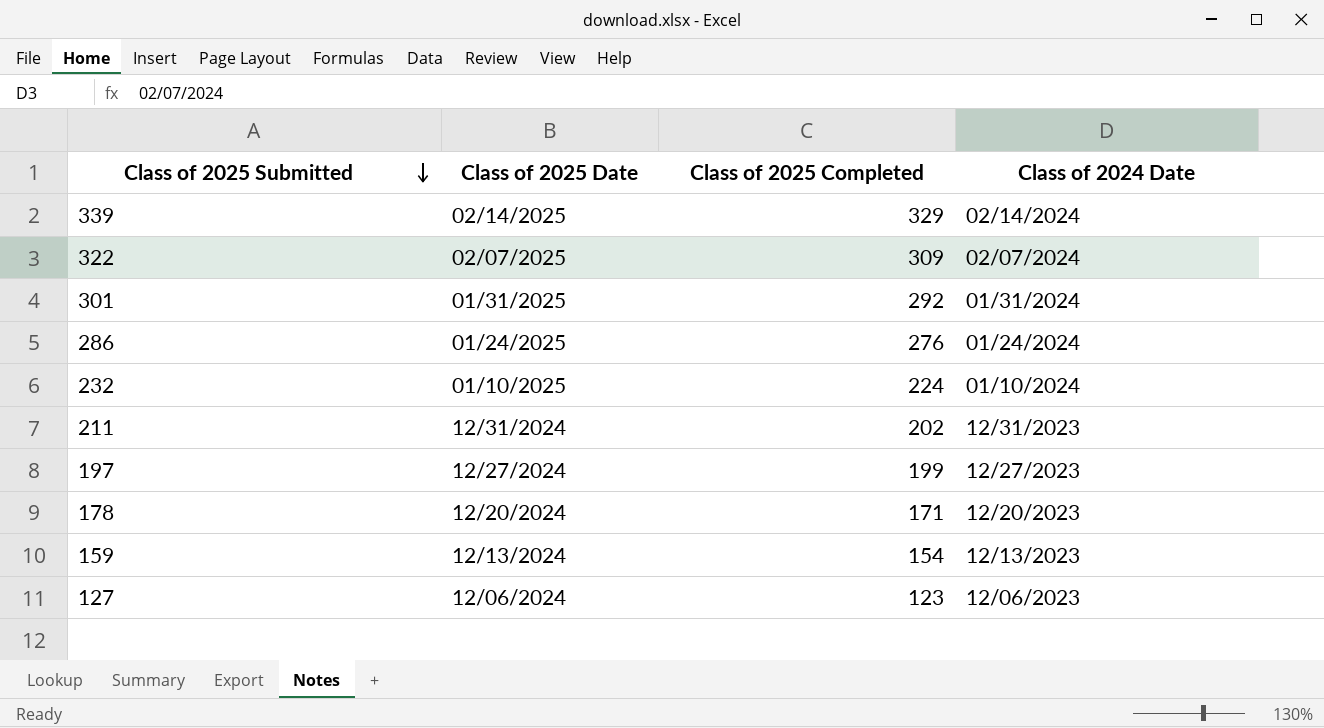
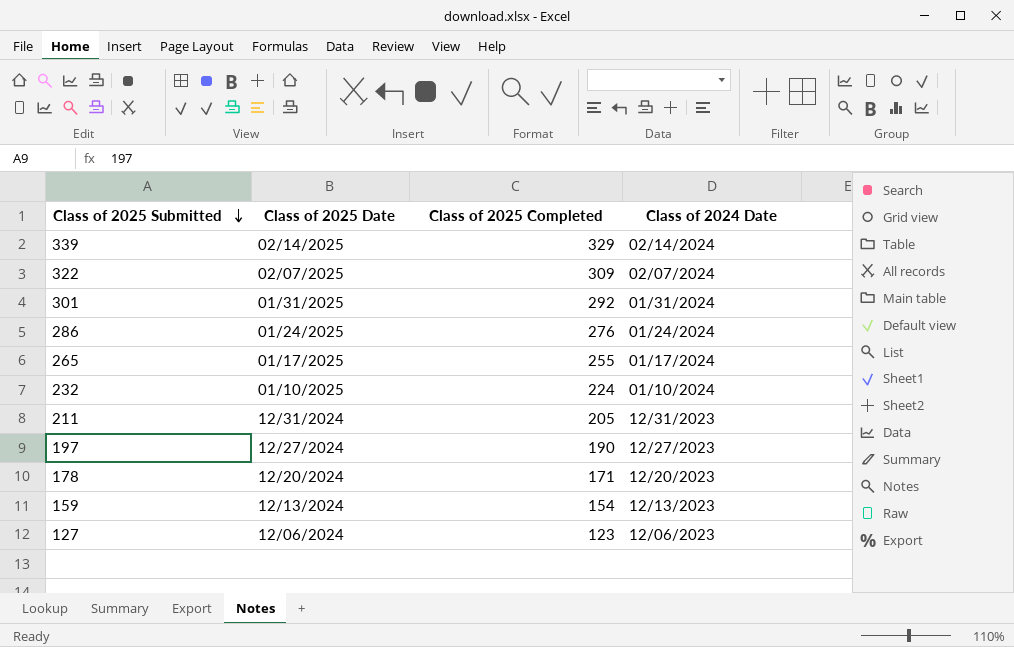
row 265: none -> 01/17/2025 | 255 | 01/17/2024
211 | Class of 2025 Completed: 202 -> 205
197 | Class of 2025 Completed: 199 -> 190

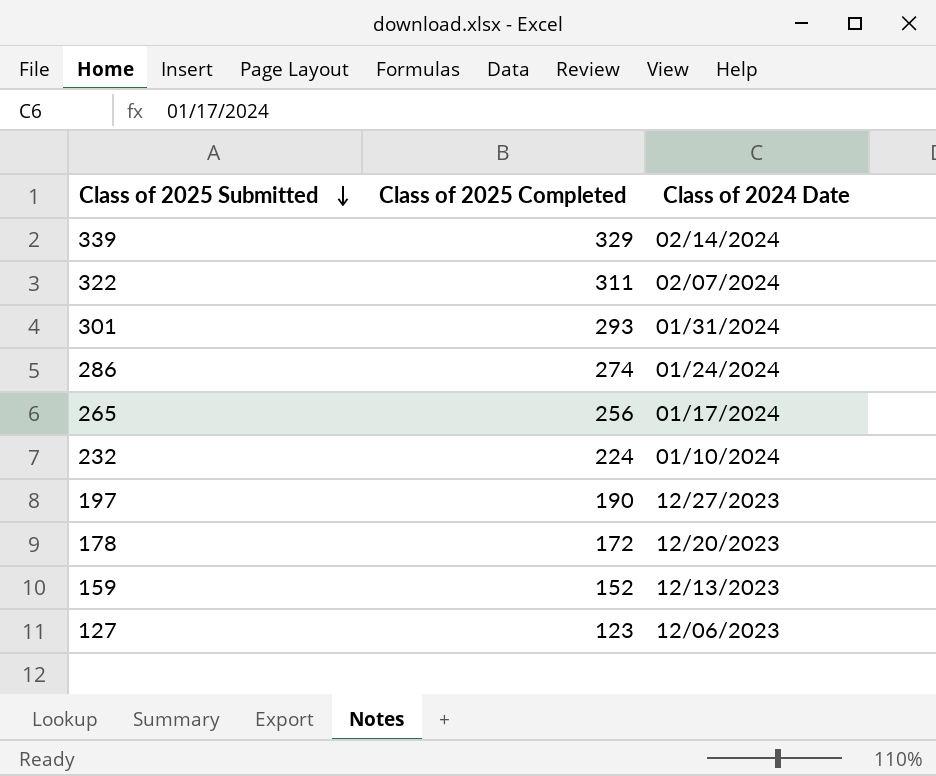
column Class of 2025 Date | position: 2 -> none
row 211: 12/31/2024 | 205 | 12/31/2023 -> none
322 | Class of 2025 Completed: 309 -> 311
301 | Class of 2025 Completed: 292 -> 293
286 | Class of 2025 Completed: 276 -> 274
265 | Class of 2025 Completed: 255 -> 256
178 | Class of 2025 Completed: 171 -> 172
159 | Class of 2025 Completed: 154 -> 152

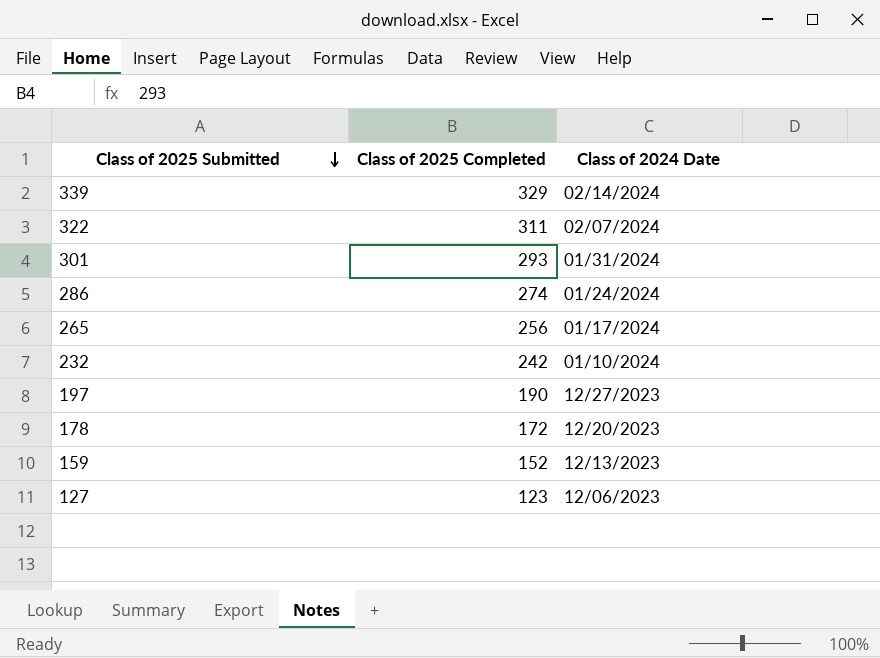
232 | Class of 2025 Completed: 224 -> 242

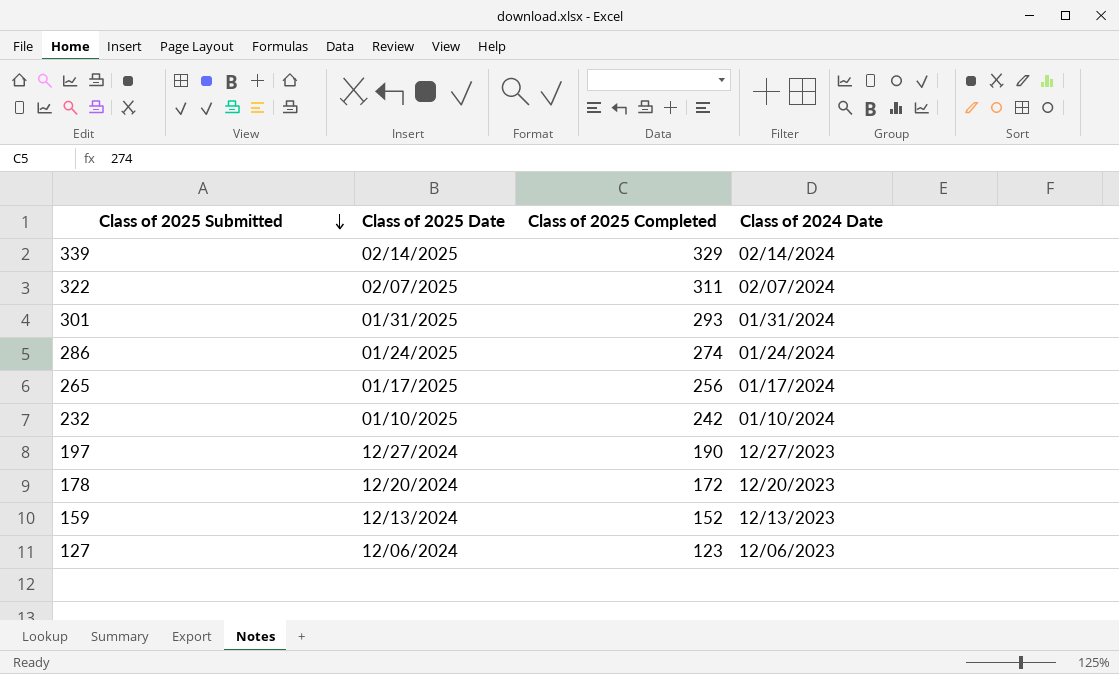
column Class of 2025 Date | position: none -> 2

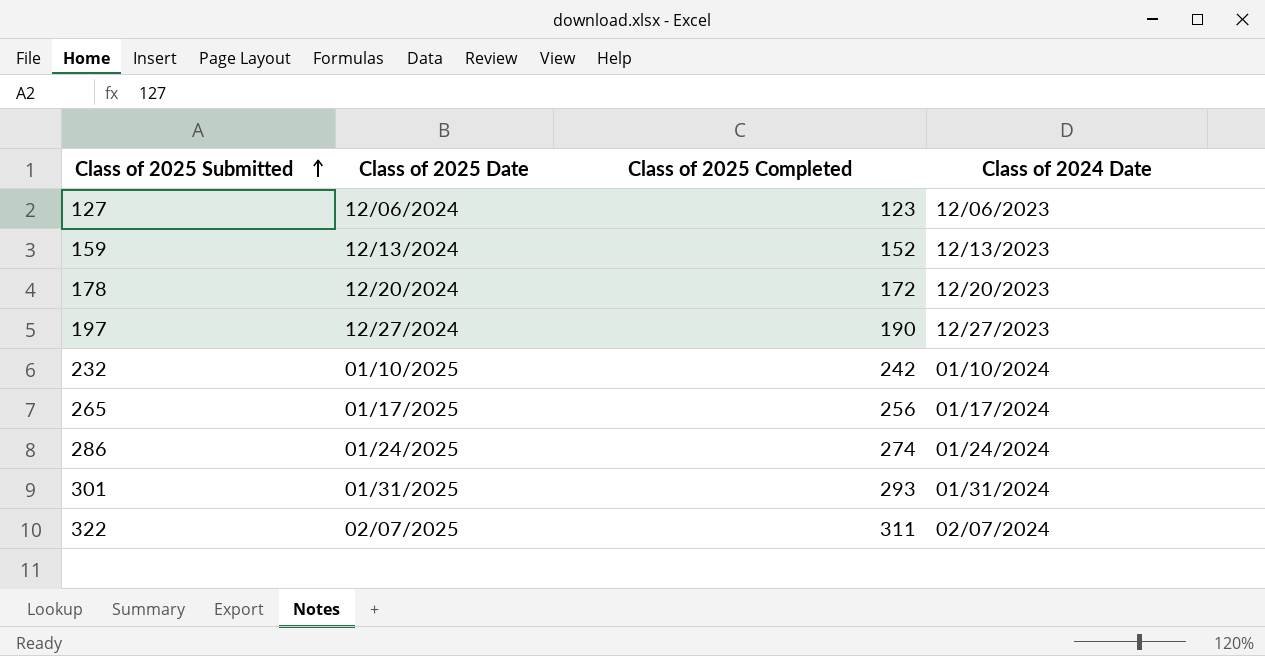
row order: Class of 2025 Submitted descending -> Class of 2025 Submitted ascending
row 339: 02/14/2025 | 329 | 02/14/2024 -> none

